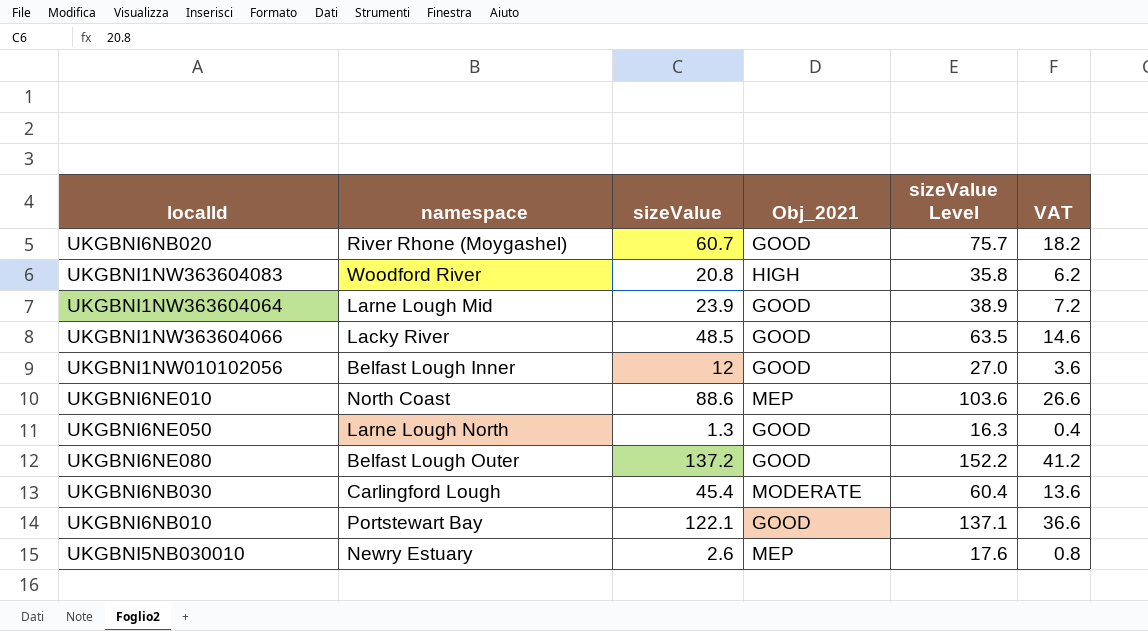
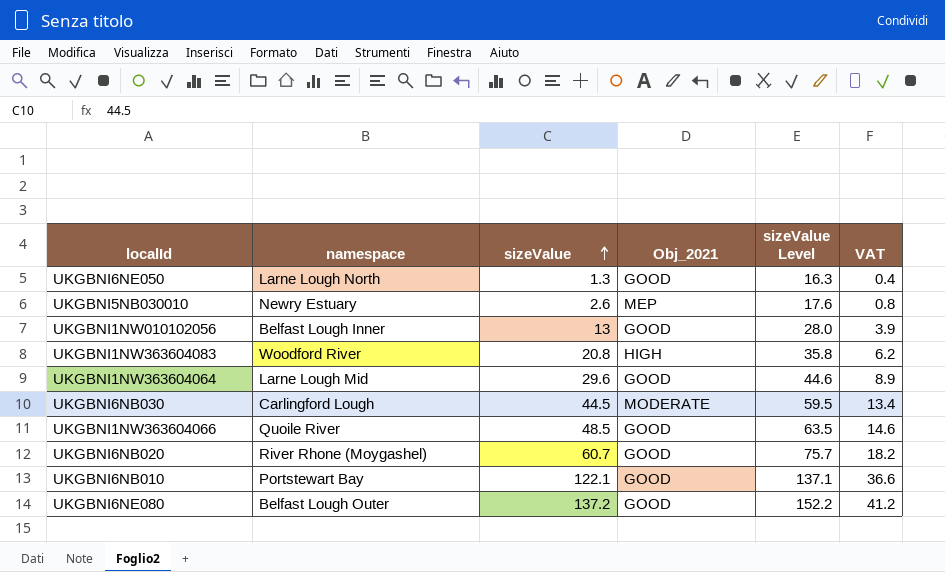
row order: none -> sizeValue ascending
row UKGBNI6NE010: North Coast | 88.6 | MEP | 103.6 | 26.6 -> none
UKGBNI1NW010102056 | sizeValue: 12 -> 13
UKGBNI1NW010102056 | sizeValue Level: 27.0 -> 28.0
UKGBNI1NW010102056 | VAT: 3.6 -> 3.9
UKGBNI1NW363604064 | sizeValue: 23.9 -> 29.6
UKGBNI1NW363604064 | sizeValue Level: 38.9 -> 44.6
UKGBNI1NW363604064 | VAT: 7.2 -> 8.9
UKGBNI6NB030 | sizeValue: 45.4 -> 44.5
UKGBNI6NB030 | sizeValue Level: 60.4 -> 59.5
UKGBNI6NB030 | VAT: 13.6 -> 13.4
UKGBNI1NW363604066 | namespace: Lacky River -> Quoile River

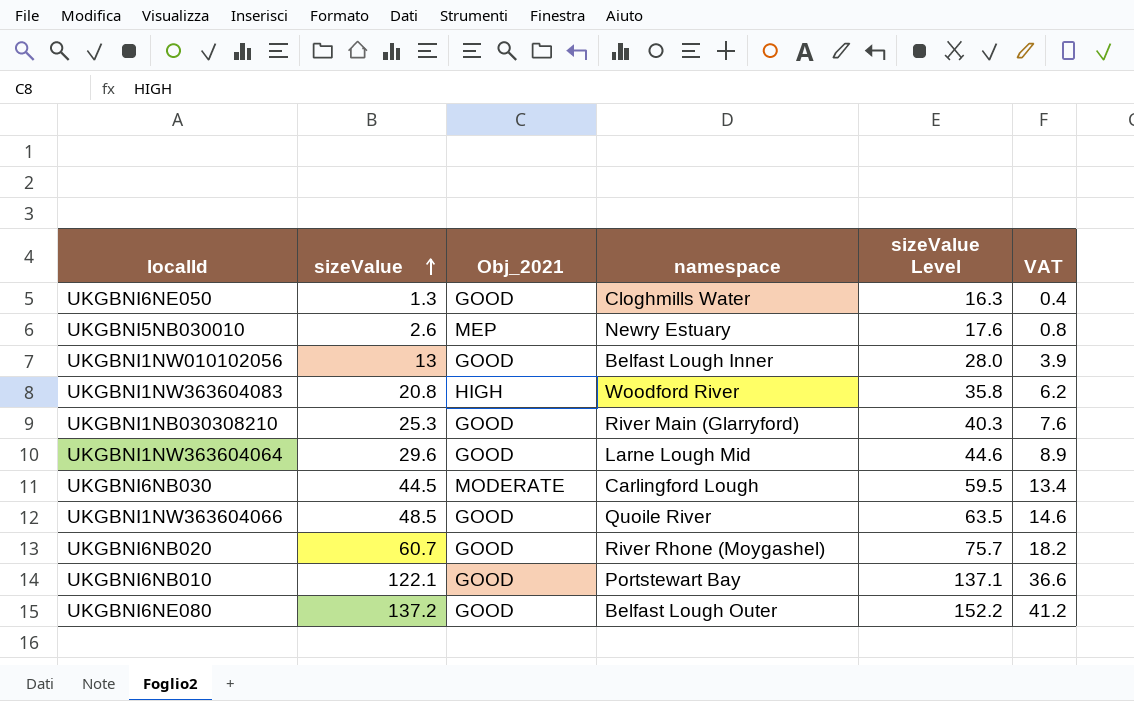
column namespace | position: 2 -> 4
UKGBNI6NE050 | namespace: Larne Lough North -> Cloghmills Water
row UKGBNI1NB030308210: none -> 25.3 | GOOD | River Main (Glarryford) | 40.3 | 7.6

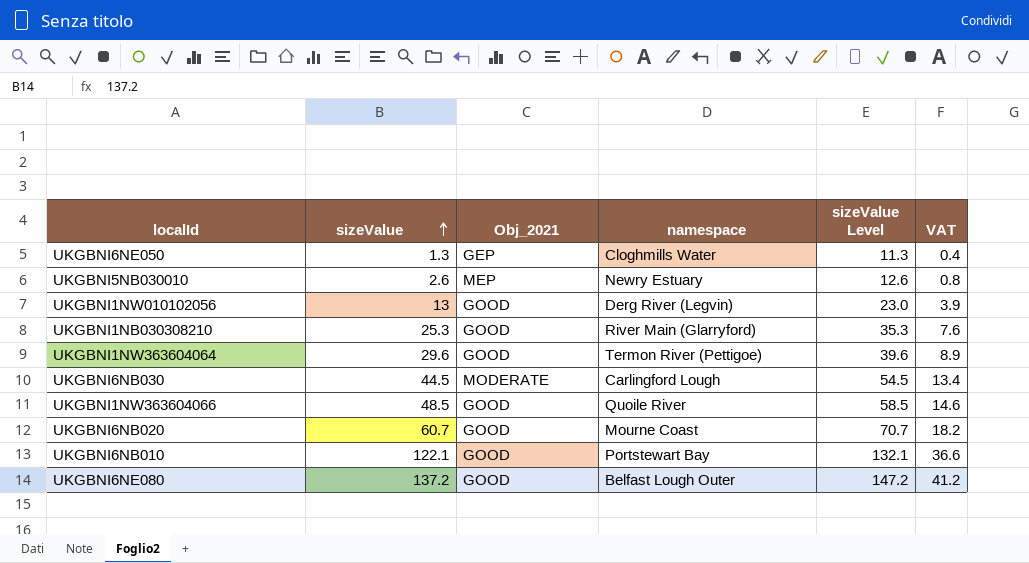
column sizeValue Level | formula: [sizeValue] + 15 -> [sizeValue] + 10
row UKGBNI1NW363604083: 20.8 | HIGH | Woodford River | 35.8 | 6.2 -> none
UKGBNI6NE050 | Obj_2021: GOOD -> GEP
UKGBNI1NW010102056 | namespace: Belfast Lough Inner -> Derg River (Legvin)
UKGBNI1NW363604064 | namespace: Larne Lough Mid -> Termon River (Pettigoe)
UKGBNI6NB020 | namespace: River Rhone (Moygashel) -> Mourne Coast

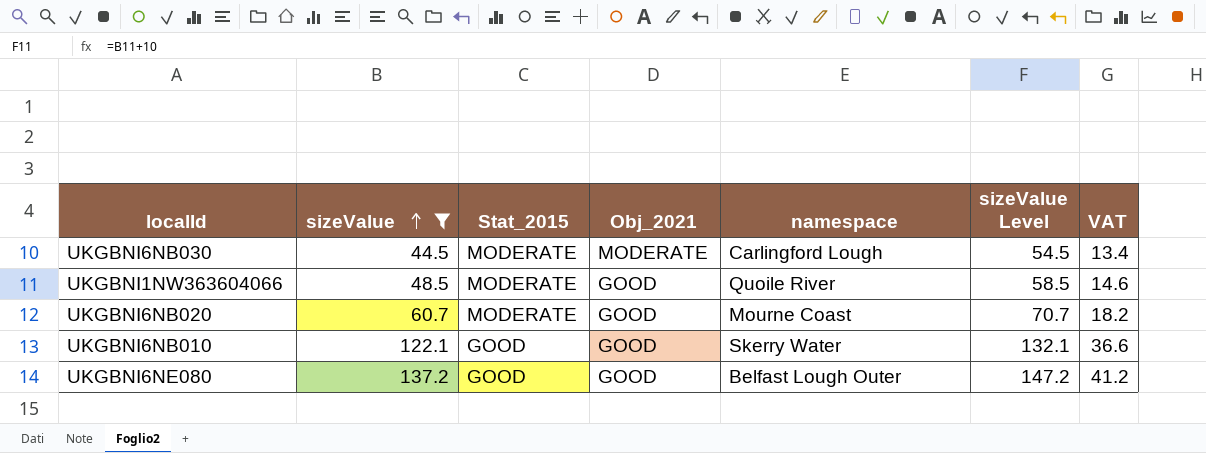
filter: none -> sizeValue >= 44.5
column Stat_2015 | position: none -> 3
UKGBNI6NB010 | namespace: Portstewart Bay -> Skerry Water

